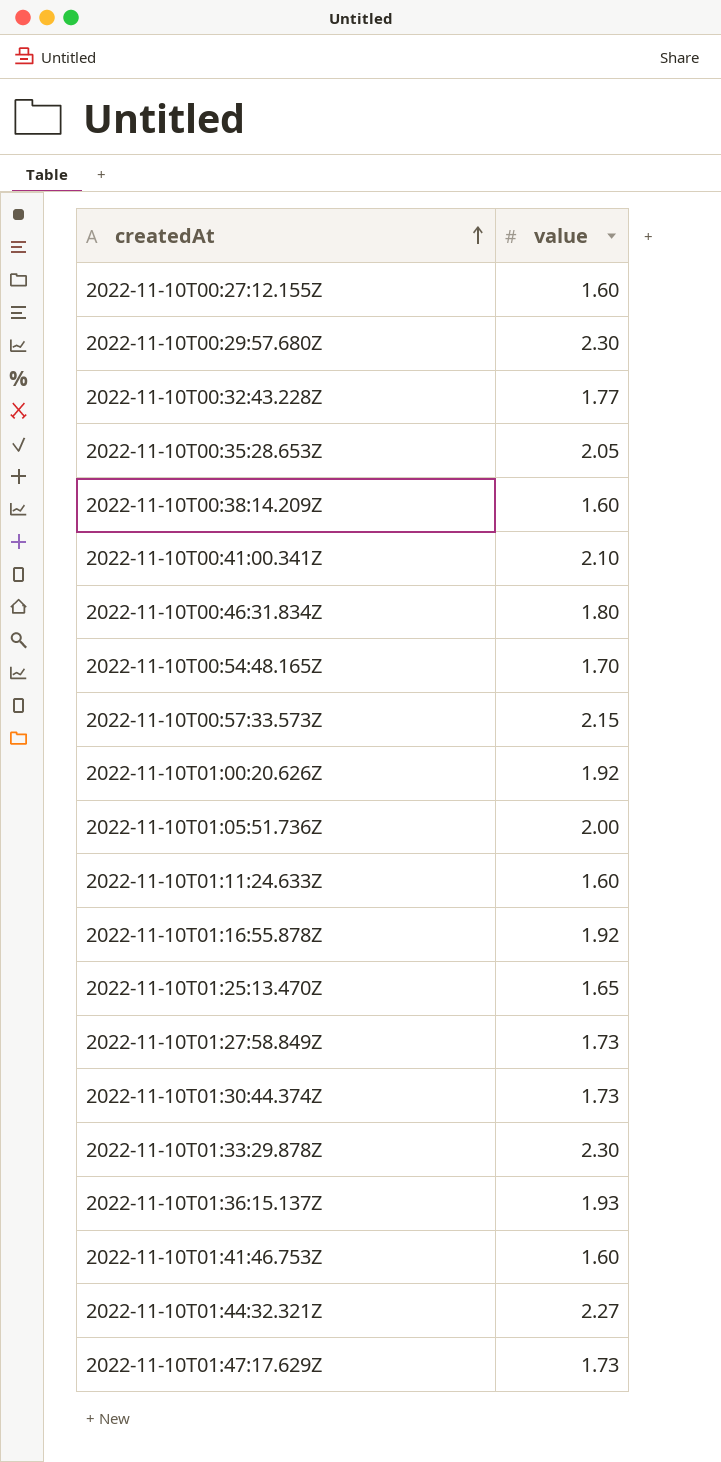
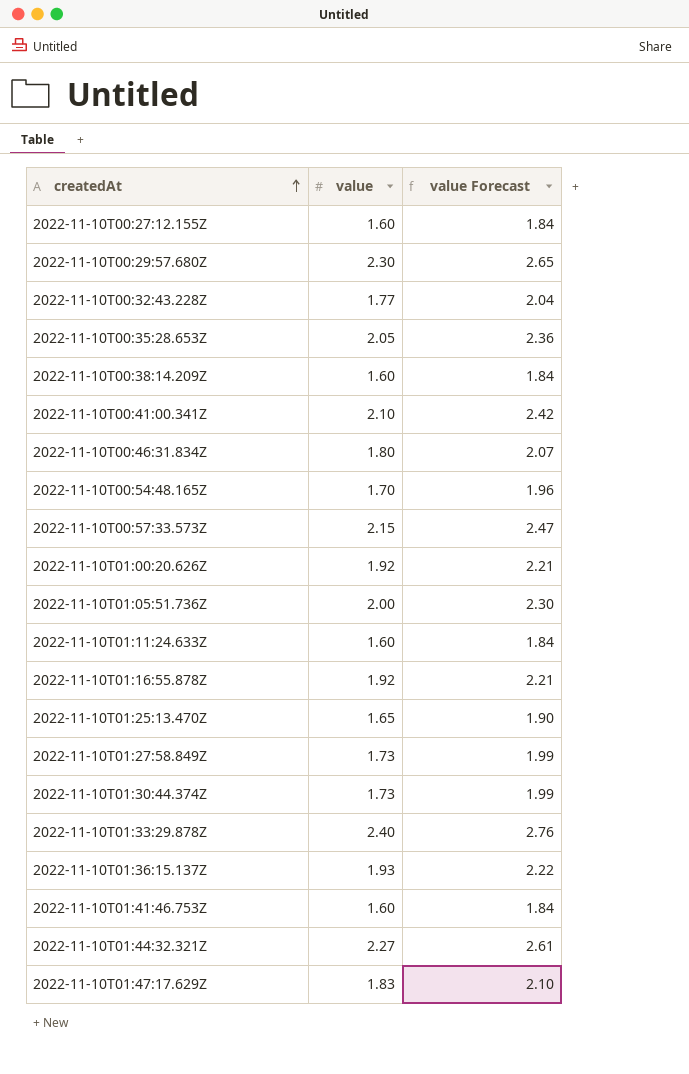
column value Forecast | formula: none -> [value] * 1.15
2022-11-10T01:33:29.878Z | value: 2.30 -> 2.40
2022-11-10T01:47:17.629Z | value: 1.73 -> 1.83

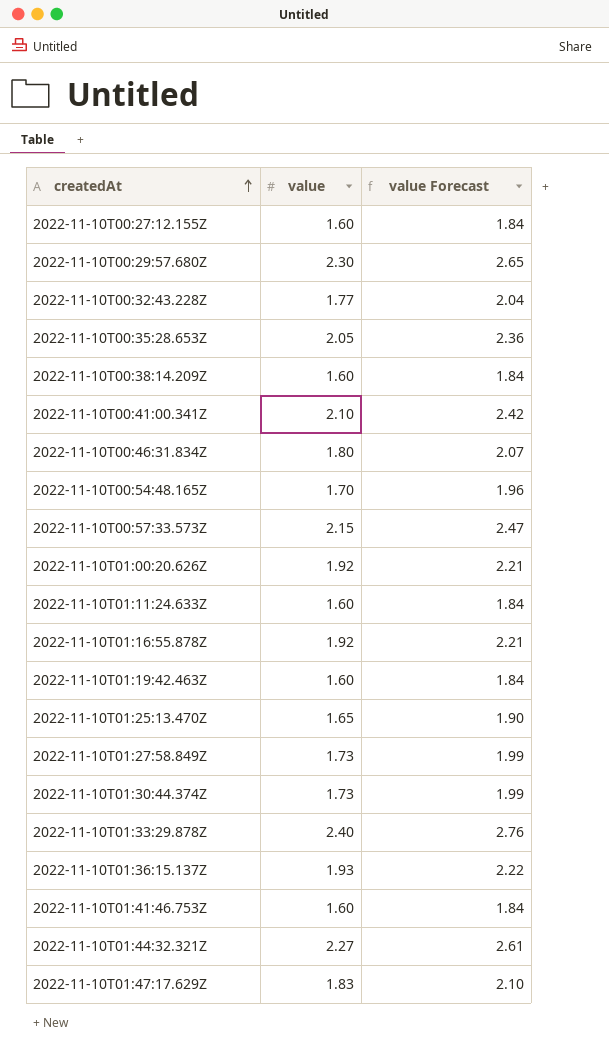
row 2022-11-10T01:05:51.736Z: 2.00 | 2.30 -> none
row 2022-11-10T01:19:42.463Z: none -> 1.60 | 1.84

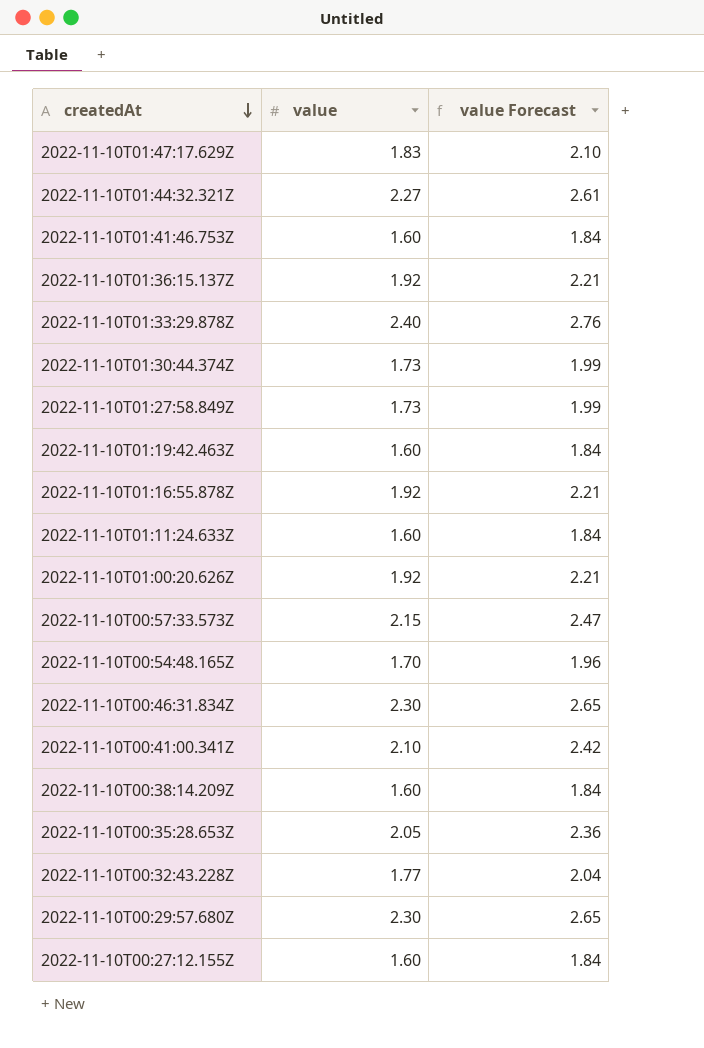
row order: createdAt ascending -> createdAt descending
row 2022-11-10T01:25:13.470Z: 1.65 | 1.90 -> none
2022-11-10T01:36:15.137Z | value: 1.93 -> 1.92
2022-11-10T01:36:15.137Z | value Forecast: 2.22 -> 2.21
2022-11-10T00:46:31.834Z | value: 1.80 -> 2.30
2022-11-10T00:46:31.834Z | value Forecast: 2.07 -> 2.65

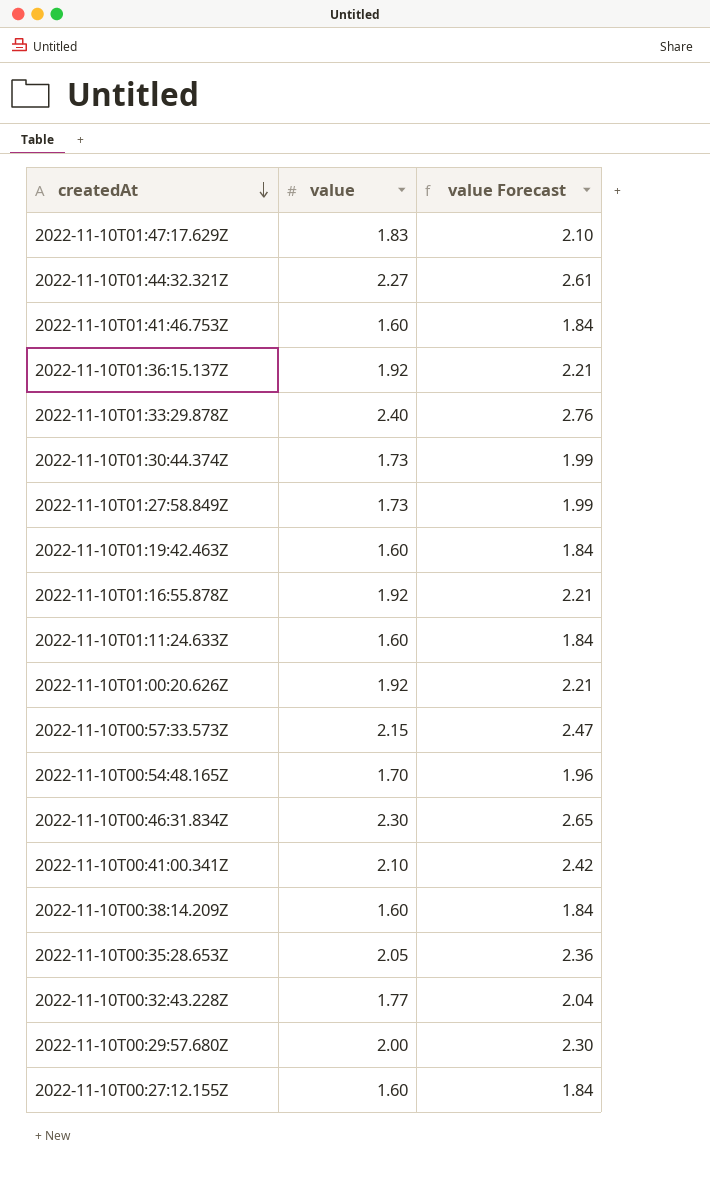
2022-11-10T00:29:57.680Z | value: 2.30 -> 2.00
2022-11-10T00:29:57.680Z | value Forecast: 2.65 -> 2.30

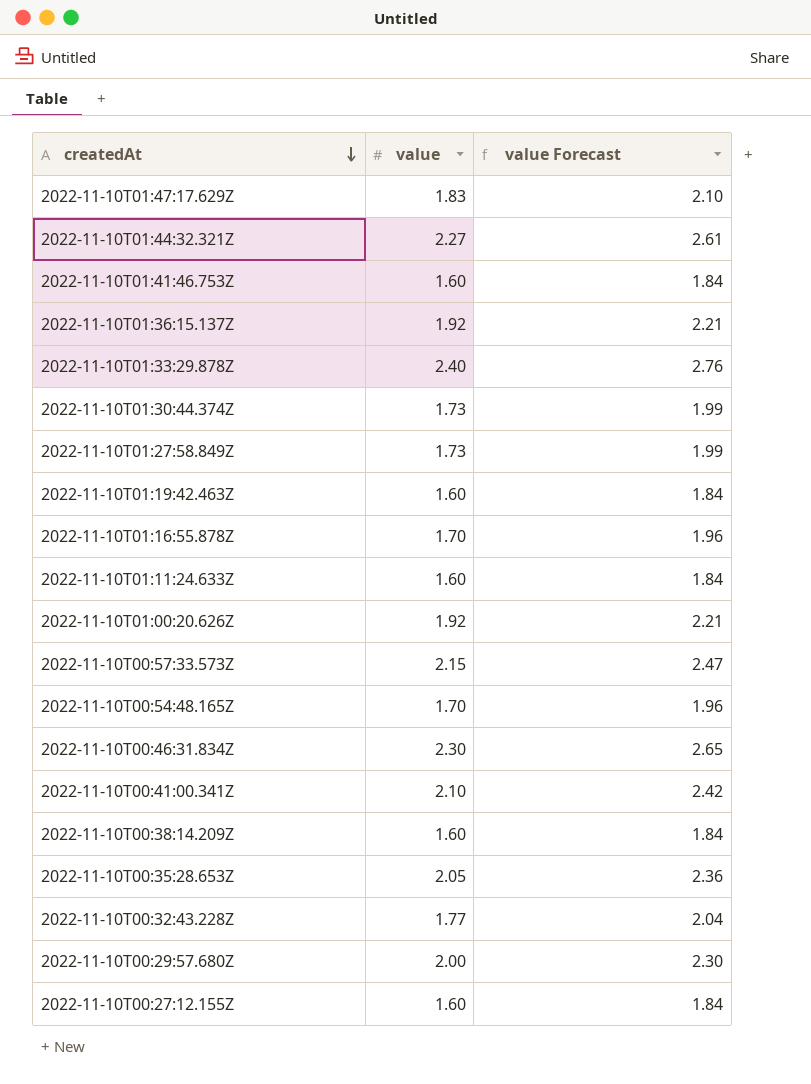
2022-11-10T01:16:55.878Z | value: 1.92 -> 1.70
2022-11-10T01:16:55.878Z | value Forecast: 2.21 -> 1.96

